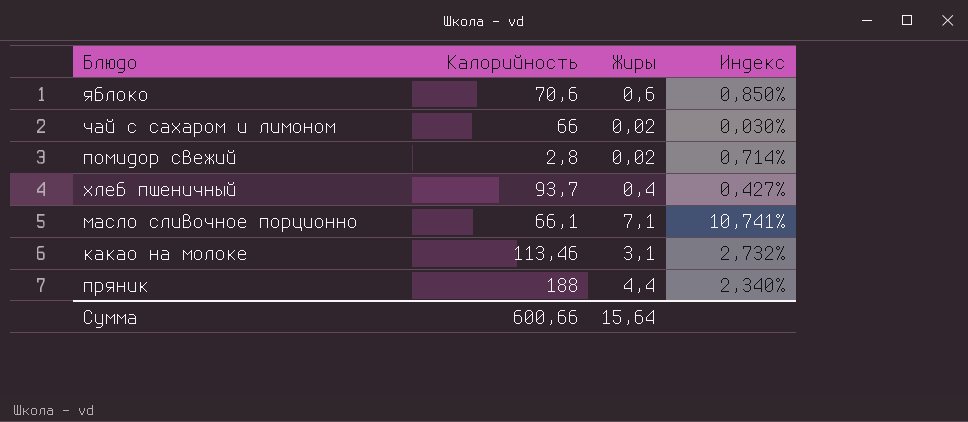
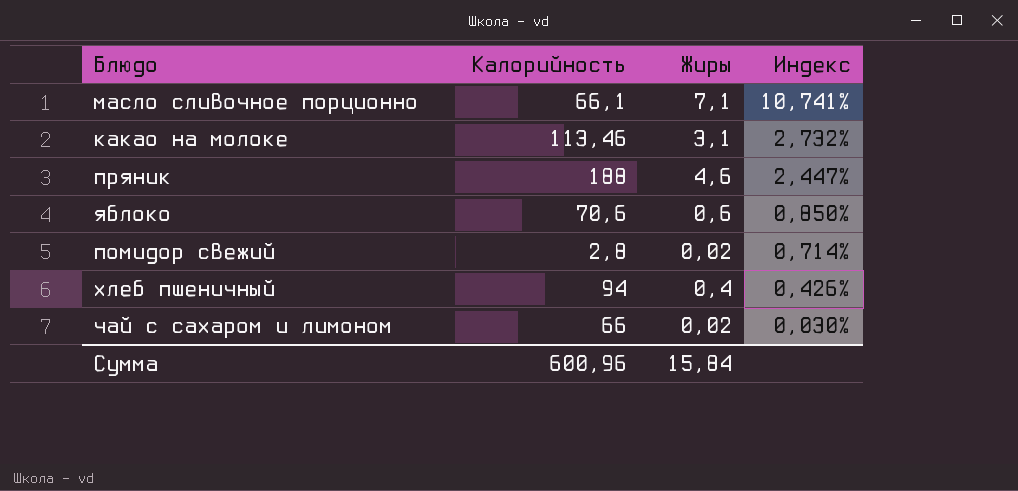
row order: none -> Индекс descending
пряник | Жиры: 4,4 -> 4,6
пряник | Индекс: 2,340% -> 2,447%
хлеб пшеничный | Калорийность: 93,7 -> 94
хлеб пшеничный | Индекс: 0,427% -> 0,426%
Сумма | Калорийность: 600,66 -> 600,96
Сумма | Жиры: 15,64 -> 15,84

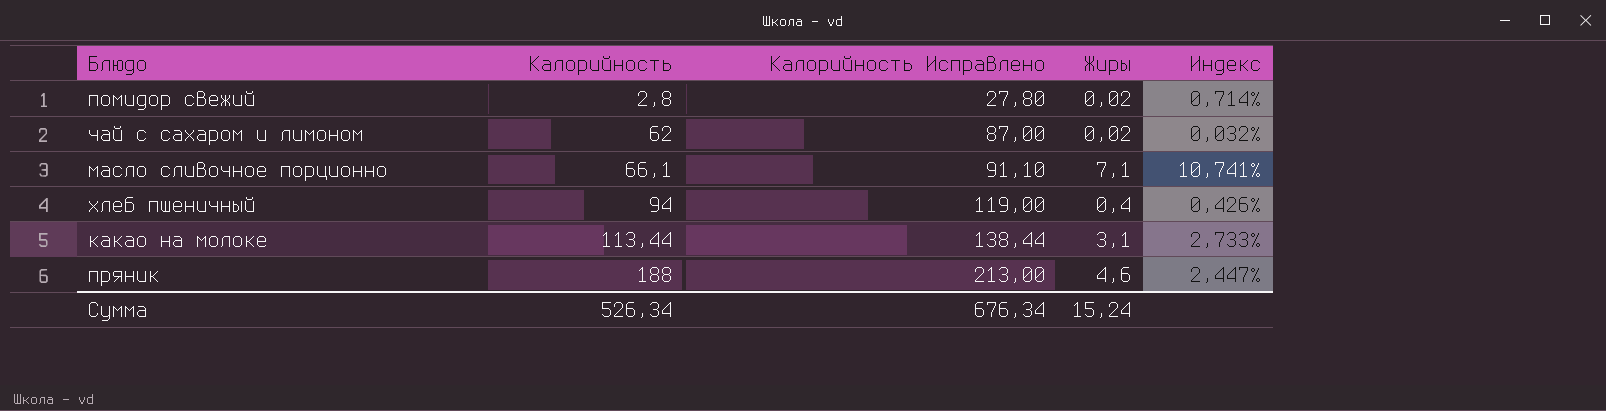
row order: Индекс descending -> Калорийность ascending
column Калорийность Исправлено | formula: none -> [Калорийность] + 25
row яблоко: 70,6 | 0,6 | 0,850% -> none
чай с сахаром и лимоном | Калорийность: 66 -> 62
чай с сахаром и лимоном | Индекс: 0,030% -> 0,032%
какао на молоке | Калорийность: 113,46 -> 113,44
какао на молоке | Индекс: 2,732% -> 2,733%
Сумма | Калорийность: 600,96 -> 526,34
Сумма | Жиры: 15,84 -> 15,24

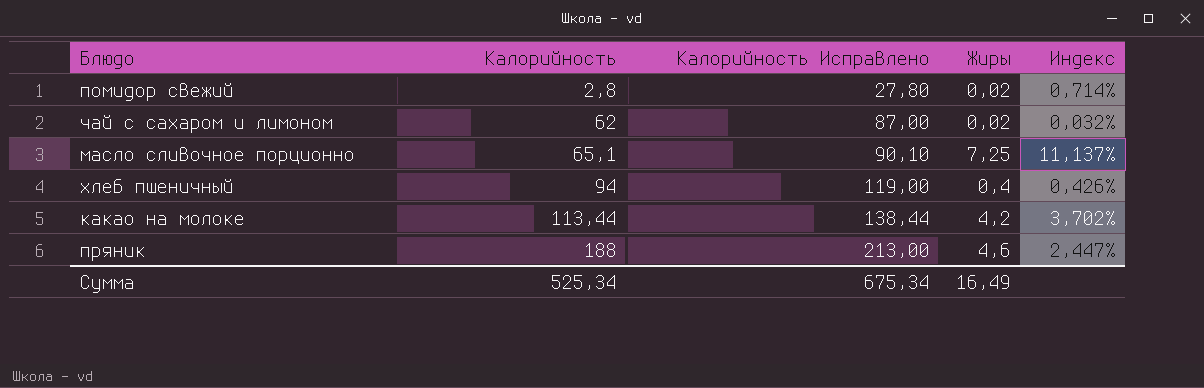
масло сливочное порционно | Калорийность: 66,1 -> 65,1
масло сливочное порционно | Калорийность Исправлено: 91,10 -> 90,10
масло сливочное порционно | Жиры: 7,1 -> 7,25
масло сливочное порционно | Индекс: 10,741% -> 11,137%
какао на молоке | Жиры: 3,1 -> 4,2
какао на молоке | Индекс: 2,733% -> 3,702%
Сумма | Калорийность: 526,34 -> 525,34
Сумма | Калорийность Исправлено: 676,34 -> 675,34
Сумма | Жиры: 15,24 -> 16,49

